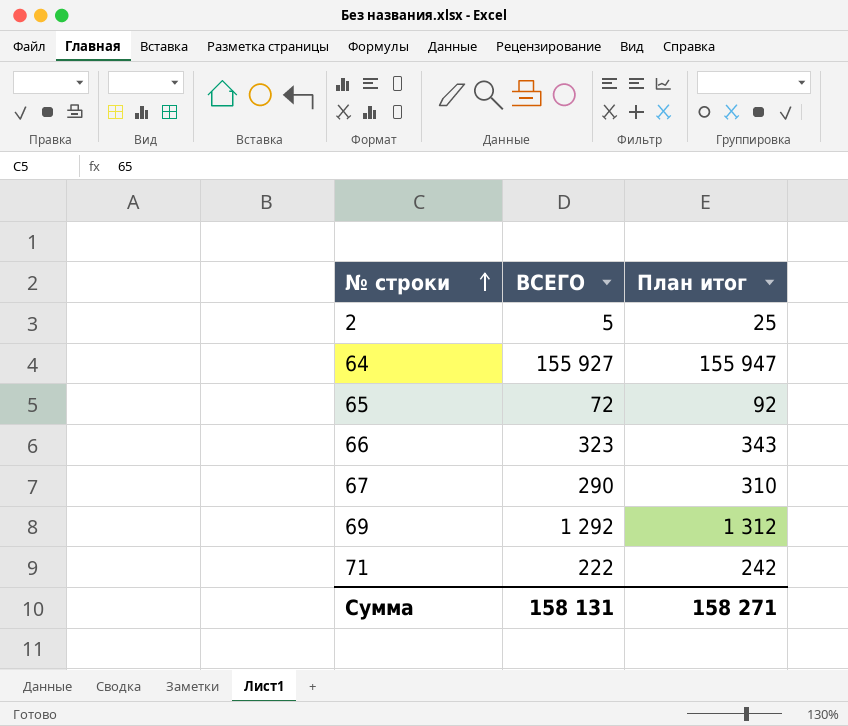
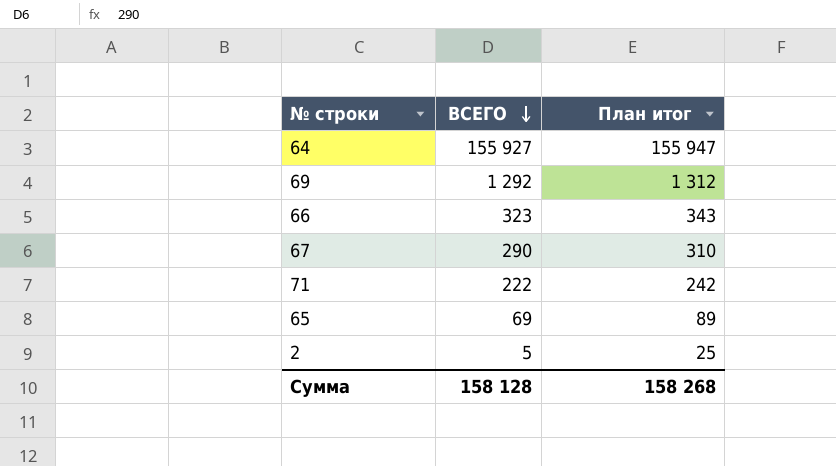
row order: № строки ascending -> ВСЕГО descending
65 | ВСЕГО: 72 -> 69
65 | План итог: 92 -> 89
Сумма | ВСЕГО: 158 131 -> 158 128
Сумма | План итог: 158 271 -> 158 268

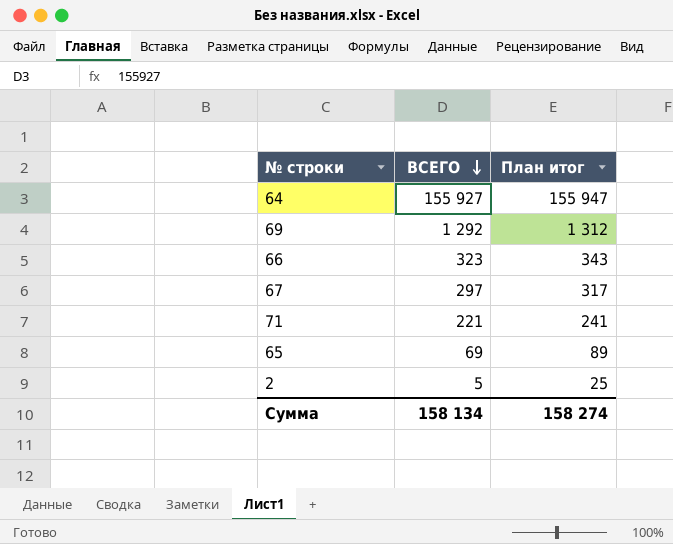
67 | ВСЕГО: 290 -> 297
67 | План итог: 310 -> 317
71 | ВСЕГО: 222 -> 221
71 | План итог: 242 -> 241
Сумма | ВСЕГО: 158 128 -> 158 134
Сумма | План итог: 158 268 -> 158 274

